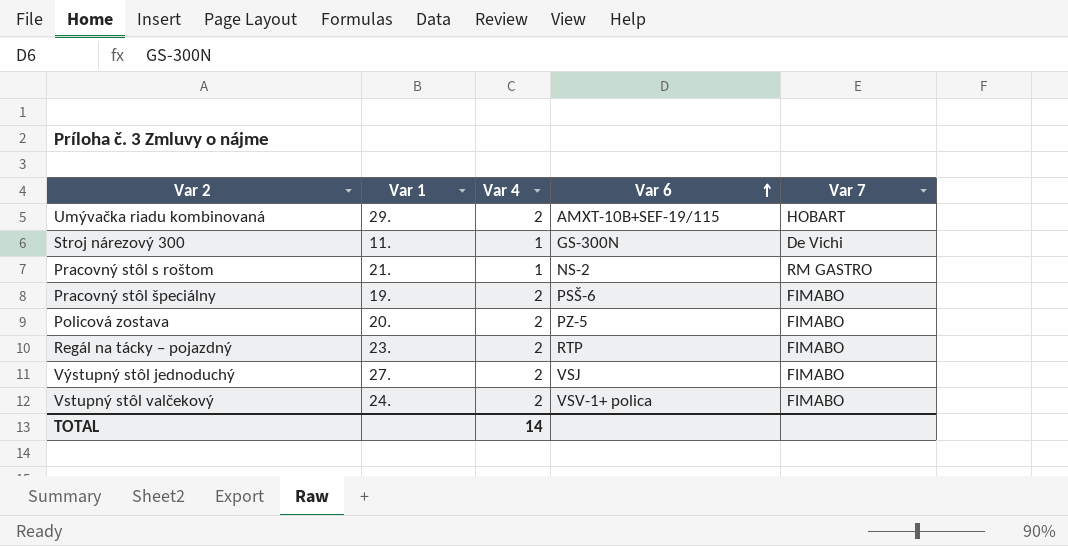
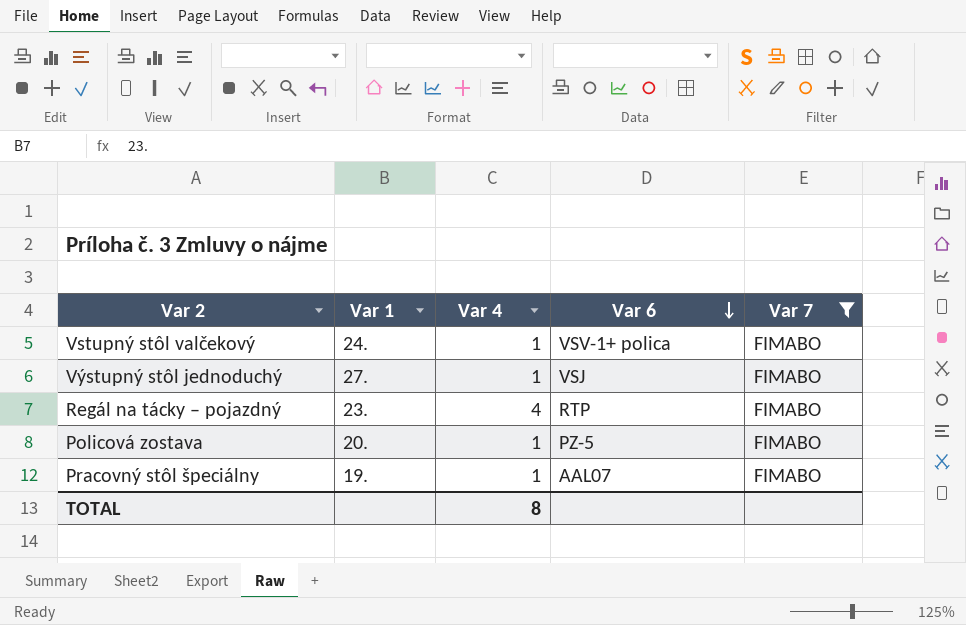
filter: none -> Var 7 = FIMABO
row order: Var 6 ascending -> Var 6 descending
Vstupný stôl valčekový | Var 4: 2 -> 1
Výstupný stôl jednoduchý | Var 4: 2 -> 1
Regál na tácky – pojazdný | Var 4: 2 -> 4
Policová zostava | Var 4: 2 -> 1
Pracovný stôl špeciálny | Var 4: 2 -> 1
Pracovný stôl špeciálny | Var 6: PSŠ-6 -> AAL07
TOTAL | Var 4: 14 -> 8

